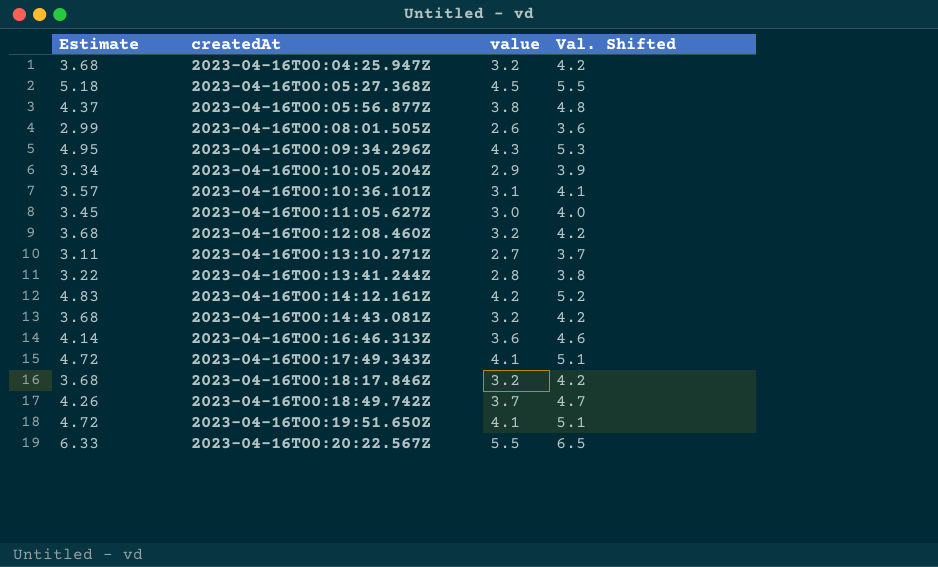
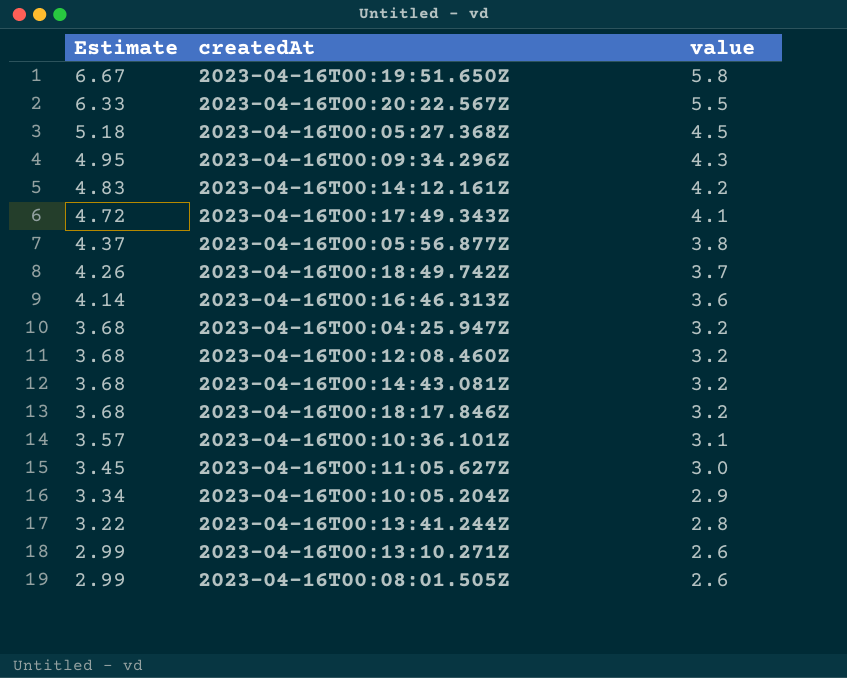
row order: createdAt ascending -> Estimate descending
column Val. Shifted | formula: [value] + 1 -> none
2023-04-16T00:19:51.650Z | Estimate: 4.72 -> 6.67
2023-04-16T00:19:51.650Z | value: 4.1 -> 5.8
2023-04-16T00:13:10.271Z | Estimate: 3.11 -> 2.99
2023-04-16T00:13:10.271Z | value: 2.7 -> 2.6

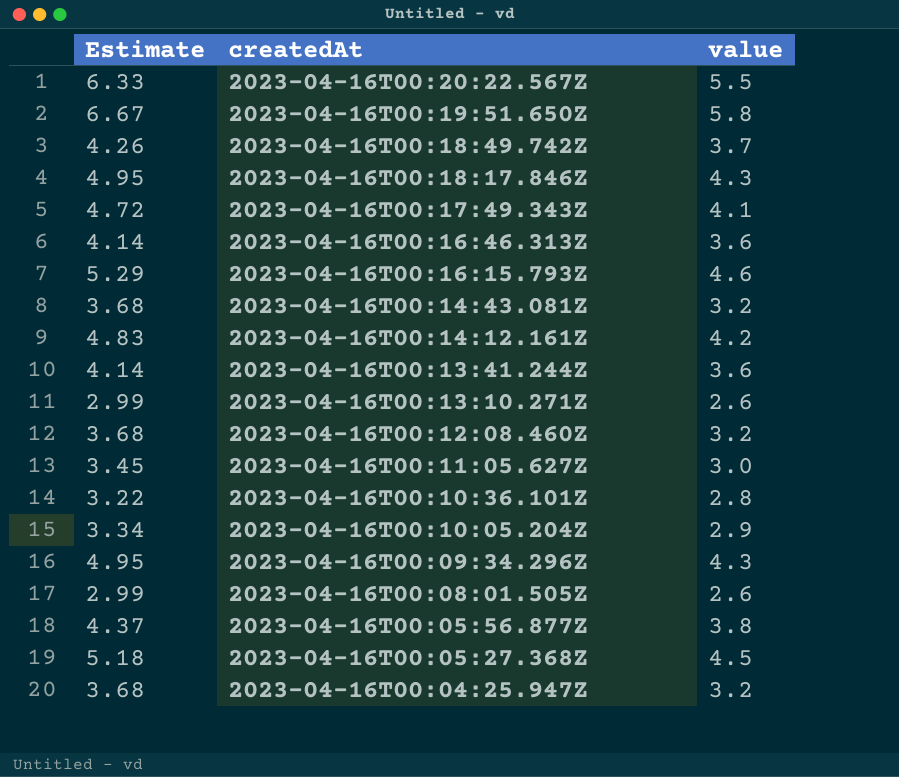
row order: Estimate descending -> createdAt descending
2023-04-16T00:18:17.846Z | Estimate: 3.68 -> 4.95
2023-04-16T00:18:17.846Z | value: 3.2 -> 4.3
row 2023-04-16T00:16:15.793Z: none -> 5.29 | 4.6
2023-04-16T00:13:41.244Z | Estimate: 3.22 -> 4.14
2023-04-16T00:13:41.244Z | value: 2.8 -> 3.6
2023-04-16T00:10:36.101Z | Estimate: 3.57 -> 3.22
2023-04-16T00:10:36.101Z | value: 3.1 -> 2.8

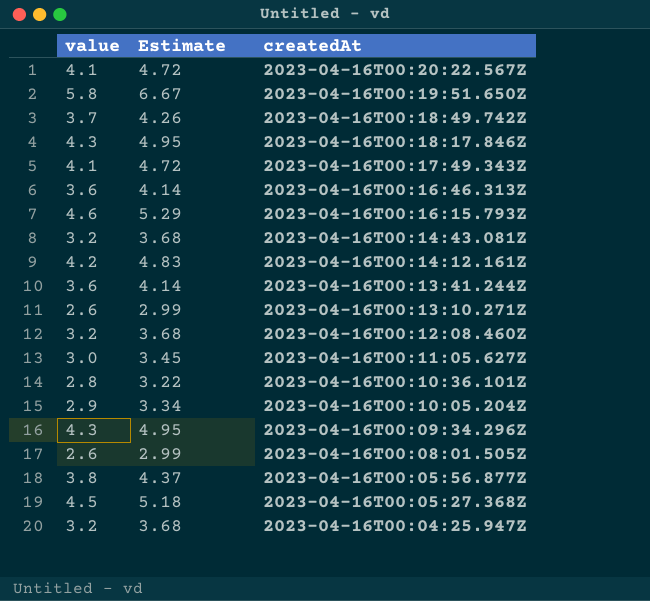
column value | position: 3 -> 1
2023-04-16T00:20:22.567Z | value: 5.5 -> 4.1
2023-04-16T00:20:22.567Z | Estimate: 6.33 -> 4.72

